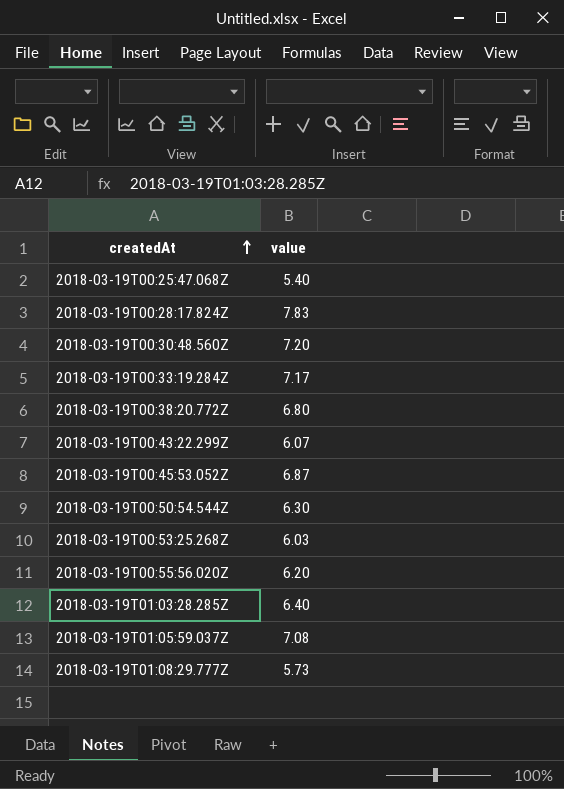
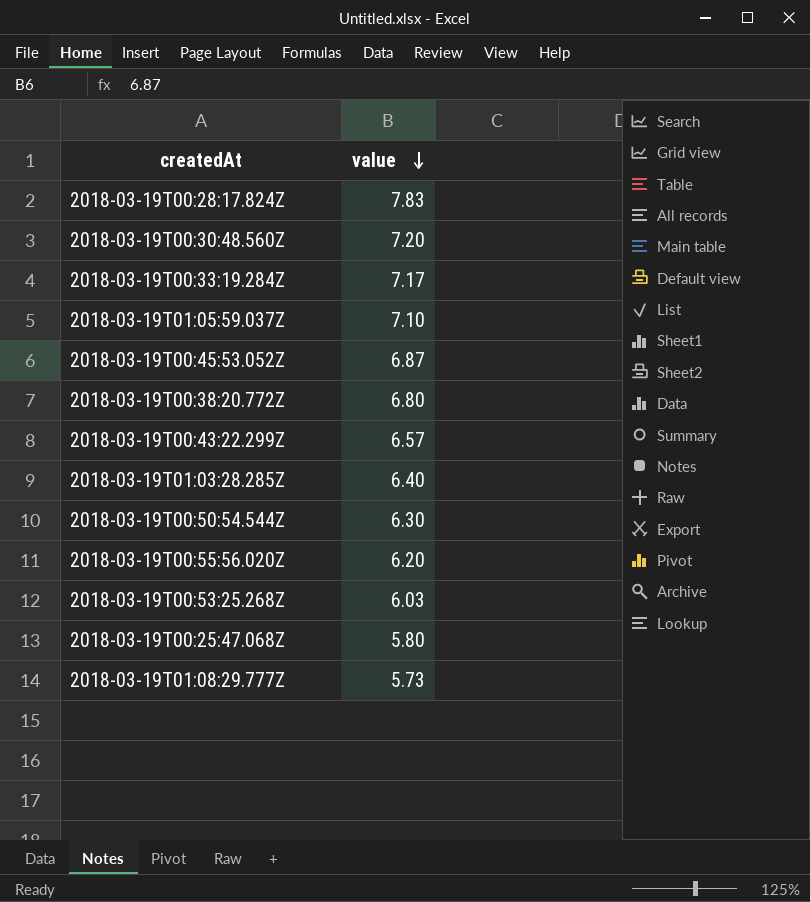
row order: createdAt ascending -> value descending
2018-03-19T01:05:59.037Z | value: 7.08 -> 7.10
2018-03-19T00:43:22.299Z | value: 6.07 -> 6.57
2018-03-19T00:25:47.068Z | value: 5.40 -> 5.80

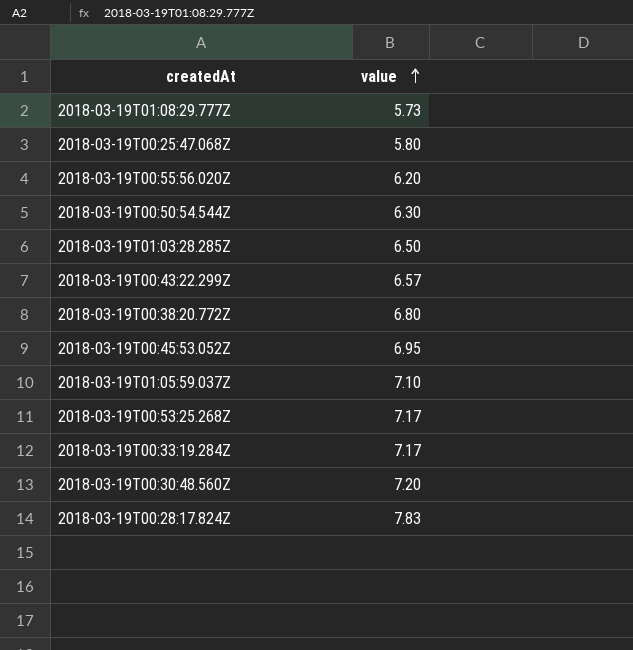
row order: value descending -> value ascending
2018-03-19T01:03:28.285Z | value: 6.40 -> 6.50
2018-03-19T00:45:53.052Z | value: 6.87 -> 6.95
2018-03-19T00:53:25.268Z | value: 6.03 -> 7.17

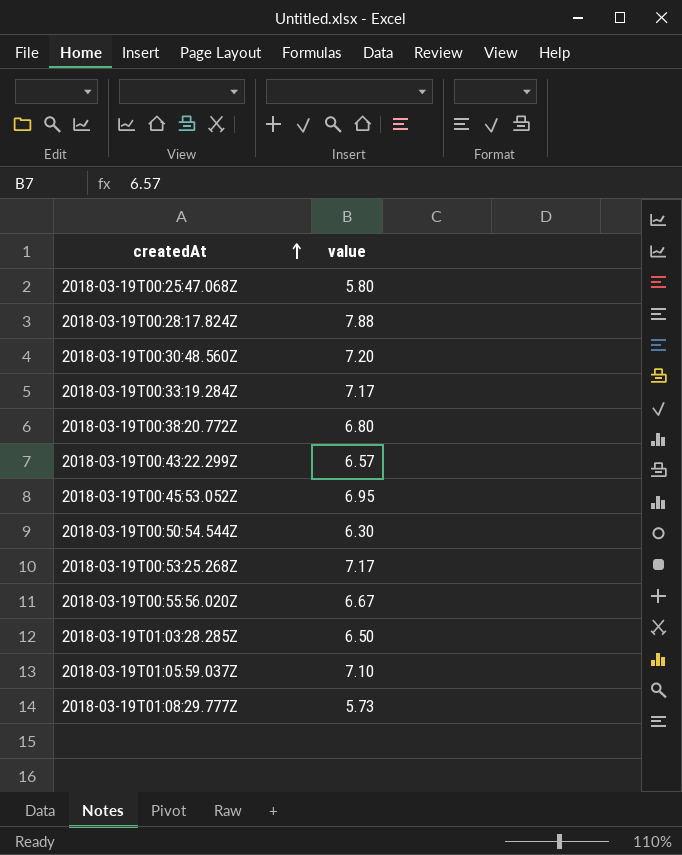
row order: value ascending -> createdAt ascending
2018-03-19T00:28:17.824Z | value: 7.83 -> 7.88
2018-03-19T00:55:56.020Z | value: 6.20 -> 6.67

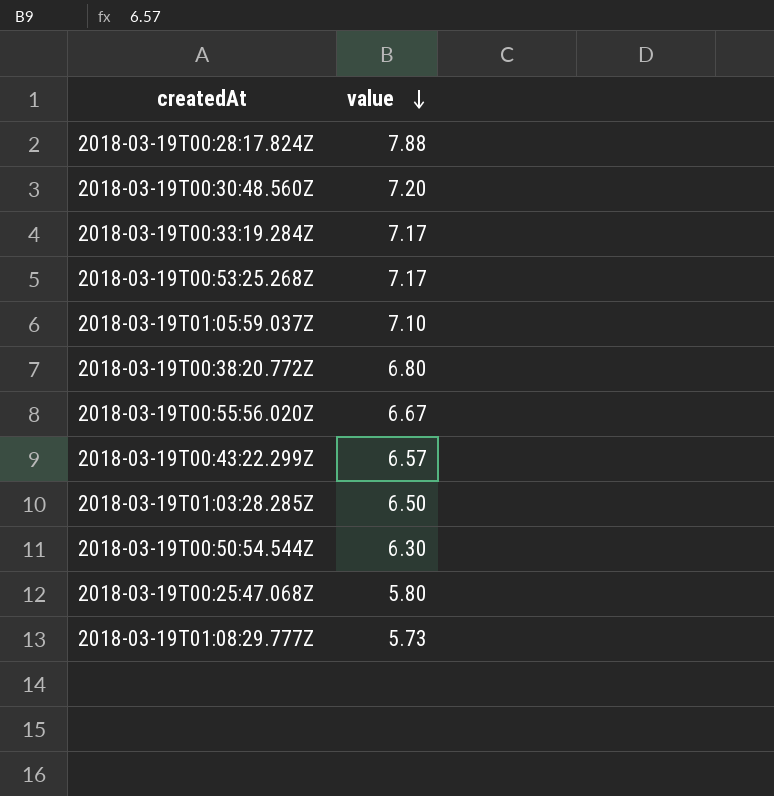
row order: createdAt ascending -> value descending
row 2018-03-19T00:45:53.052Z: 6.95 -> none

